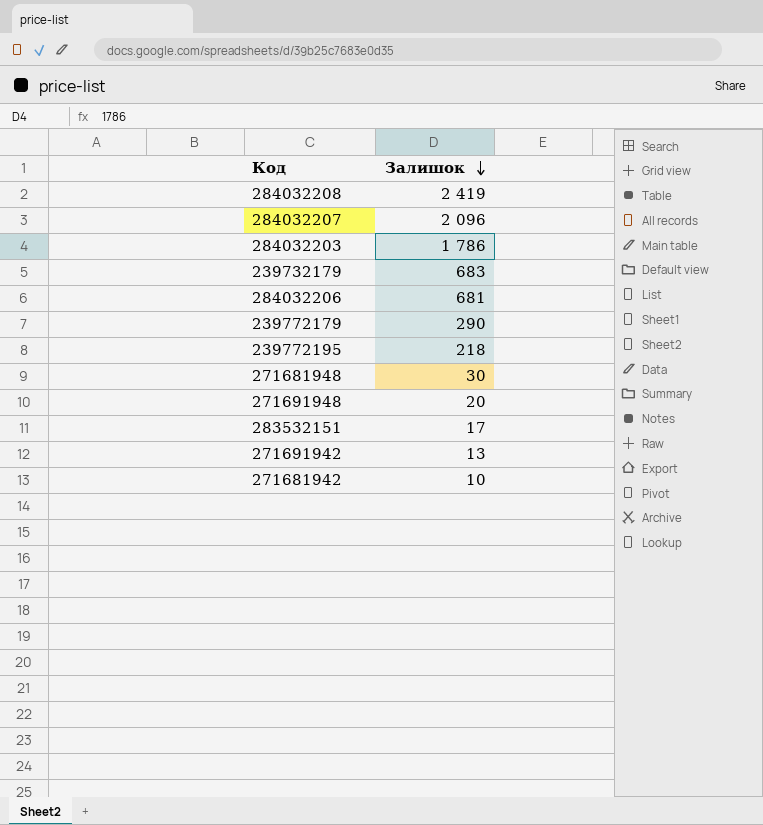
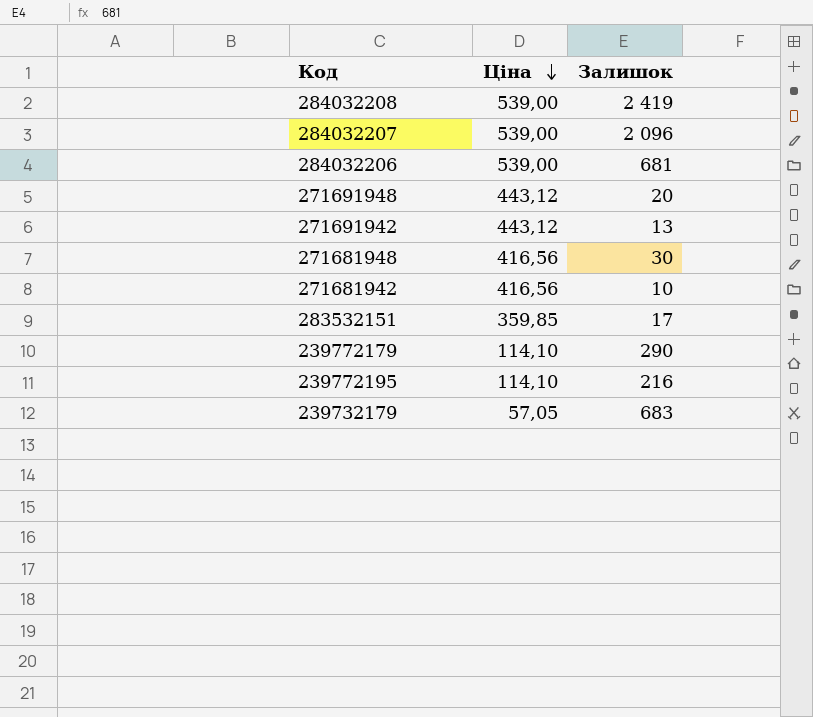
row order: Залишок descending -> Ціна descending
column Ціна | position: none -> 2
row 284032203: 1 786 -> none
239772195 | Залишок: 218 -> 216

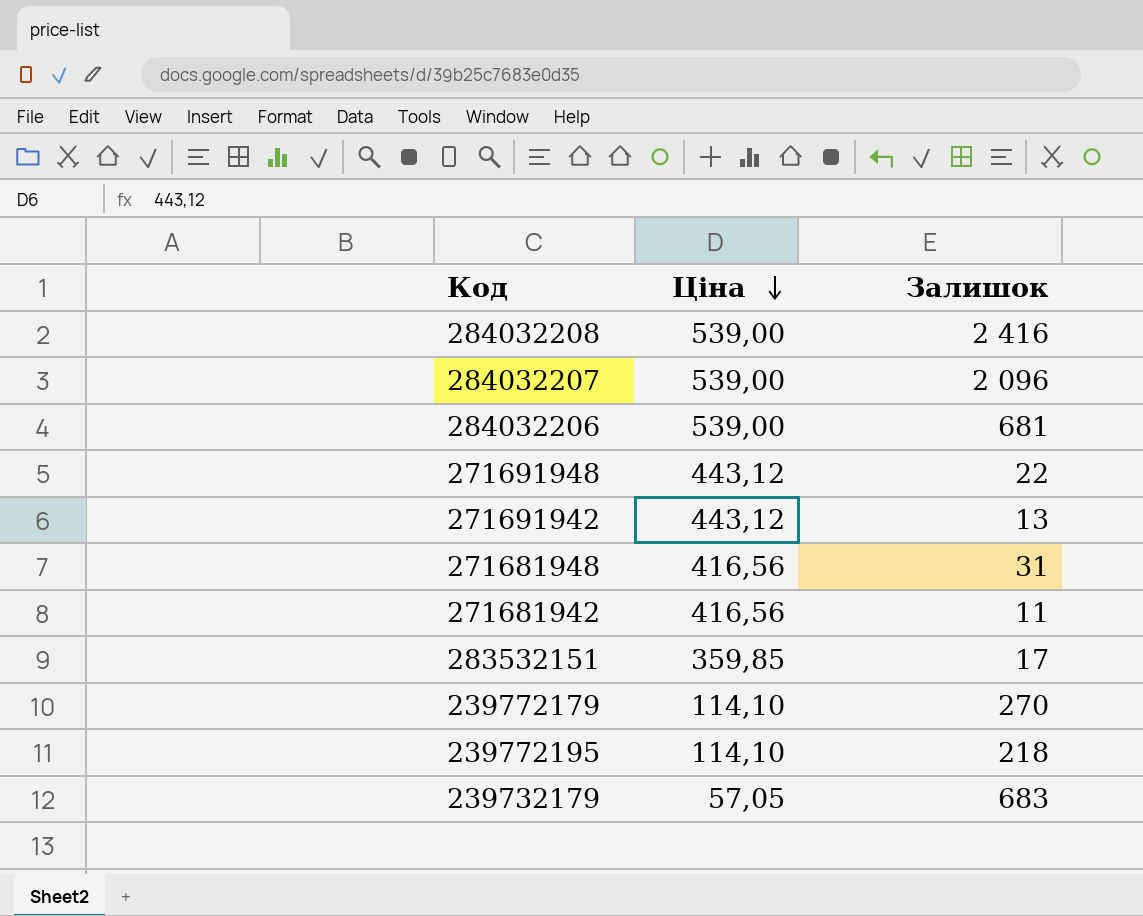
284032208 | Залишок: 2 419 -> 2 416
271691948 | Залишок: 20 -> 22
271681948 | Залишок: 30 -> 31
271681942 | Залишок: 10 -> 11
239772179 | Залишок: 290 -> 270
239772195 | Залишок: 216 -> 218

